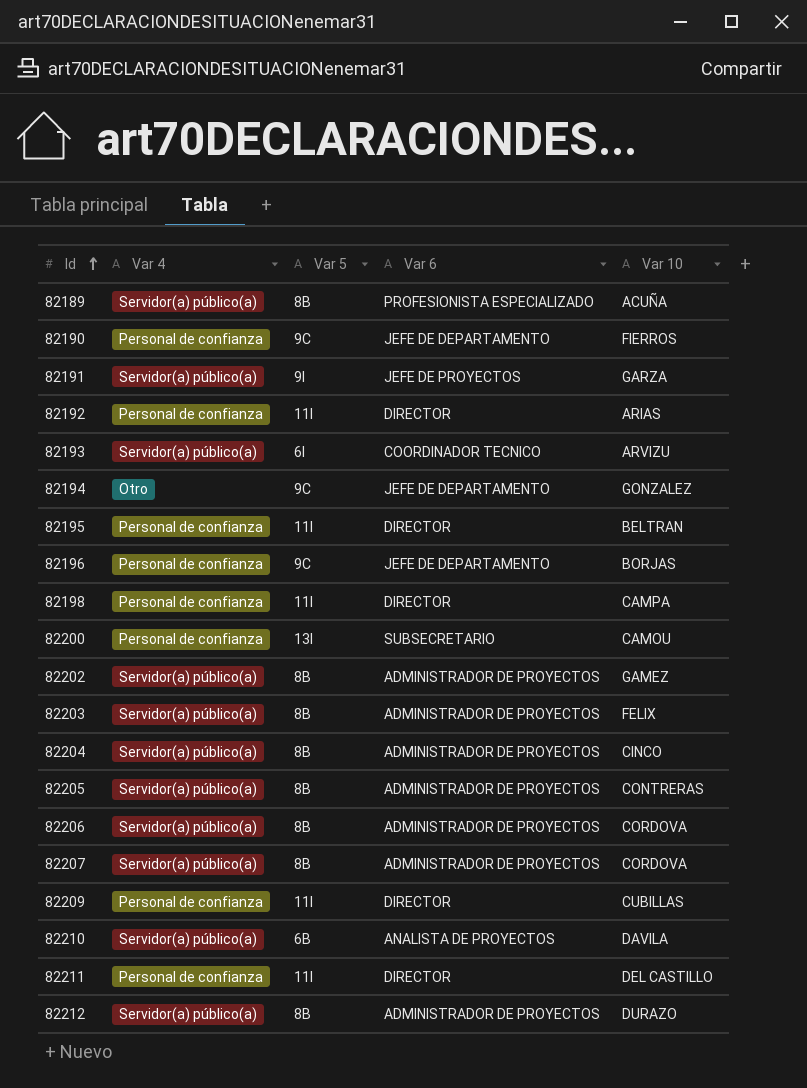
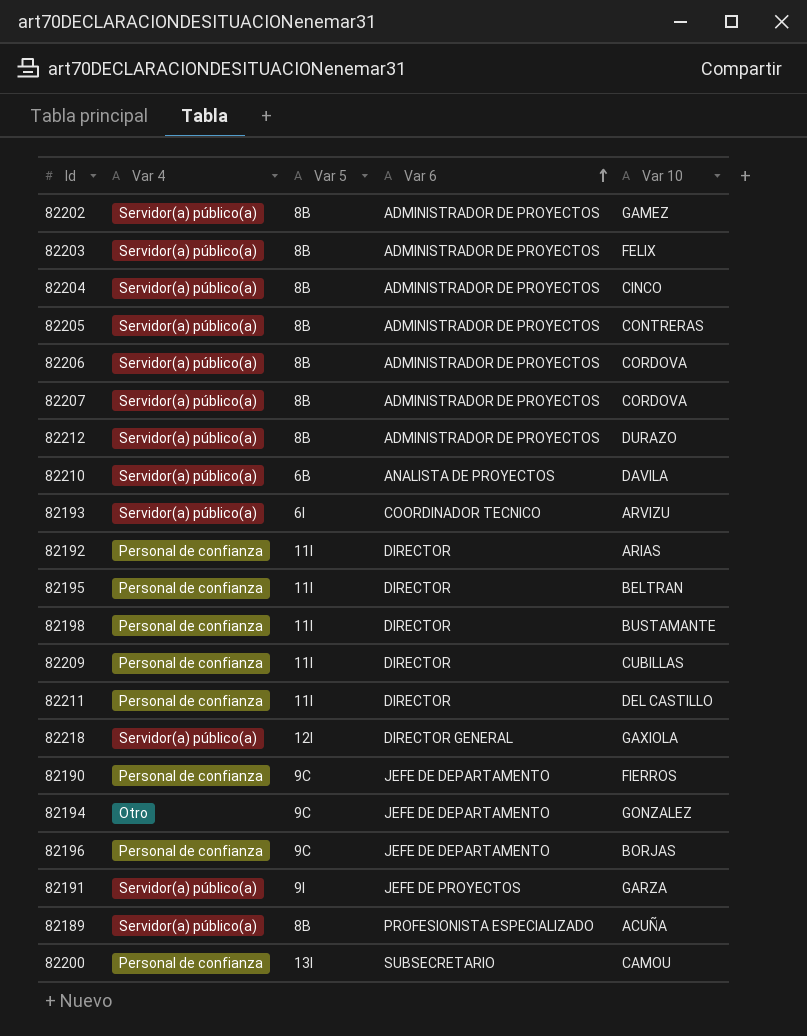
row order: Id ascending -> Var 6 ascending
82198 | Var 10: CAMPA -> BUSTAMANTE
row 82218: none -> Servidor(a) público(a) | 12I | DIRECTOR GENERAL | GAXIOLA

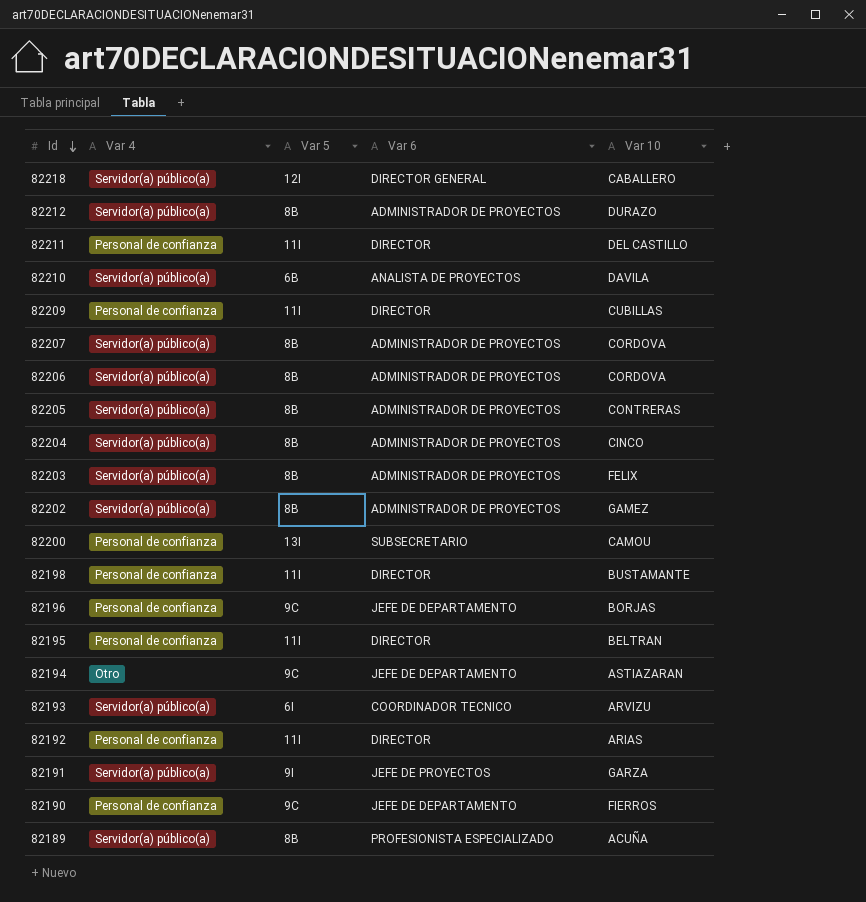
row order: Var 6 ascending -> Id descending
82218 | Var 10: GAXIOLA -> CABALLERO
82194 | Var 10: GONZALEZ -> ASTIAZARAN

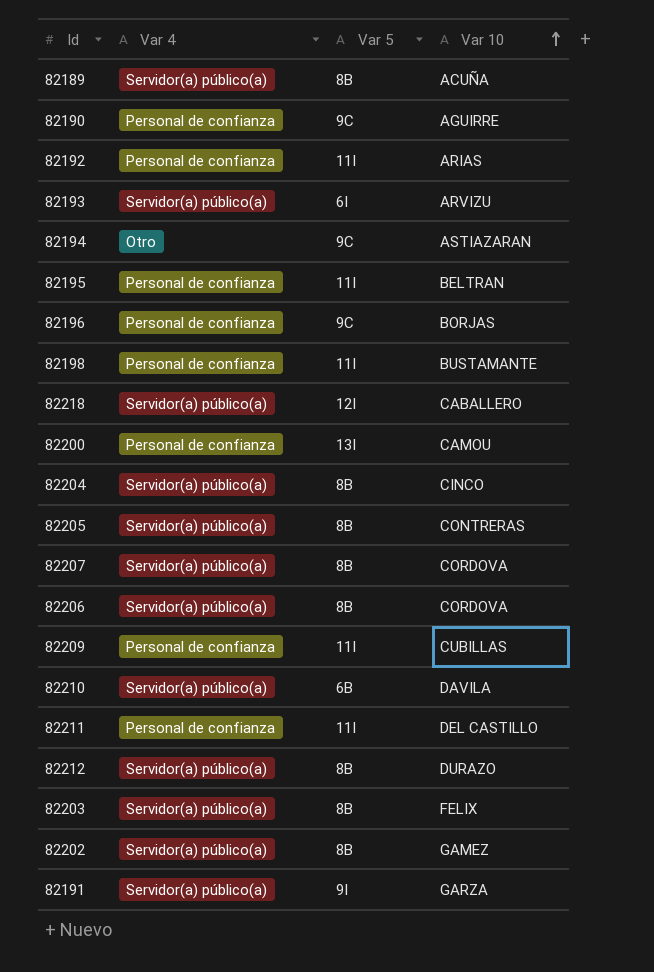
row order: Id descending -> Var 10 ascending
column Var 6 | position: 4 -> none
82190 | Var 10: FIERROS -> AGUIRRE

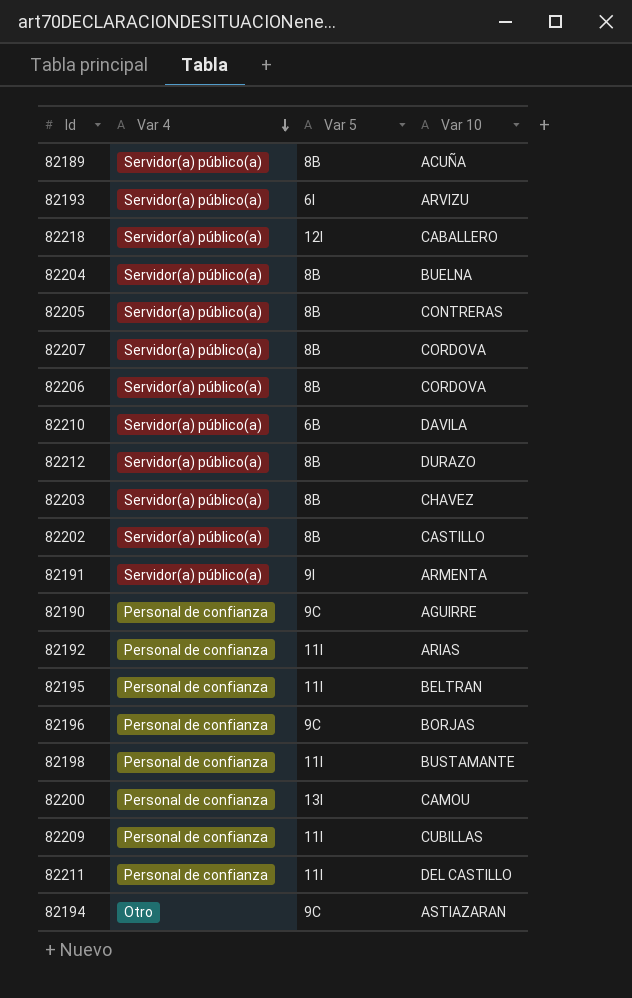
row order: Var 10 ascending -> Var 4 descending
82204 | Var 10: CINCO -> BUELNA
82203 | Var 10: FELIX -> CHAVEZ
82202 | Var 10: GAMEZ -> CASTILLO
82191 | Var 10: GARZA -> ARMENTA

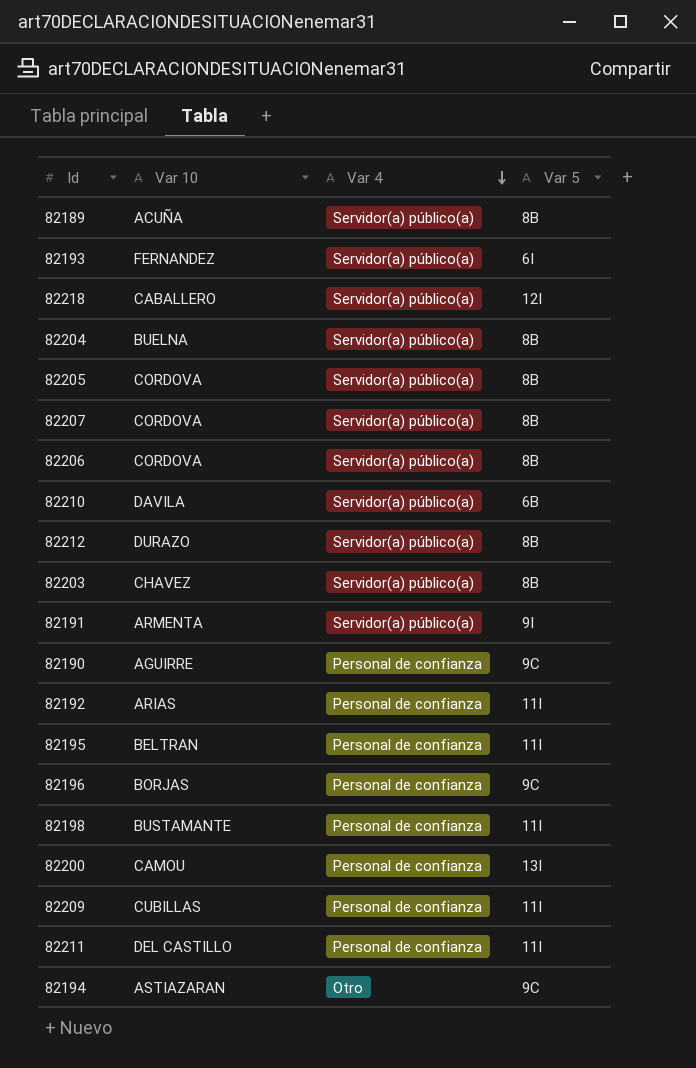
column Var 10 | position: 4 -> 2
row 82202: Servidor(a) público(a) | 8B | CASTILLO -> none
82193 | Var 10: ARVIZU -> FERNANDEZ
82205 | Var 10: CONTRERAS -> CORDOVA

